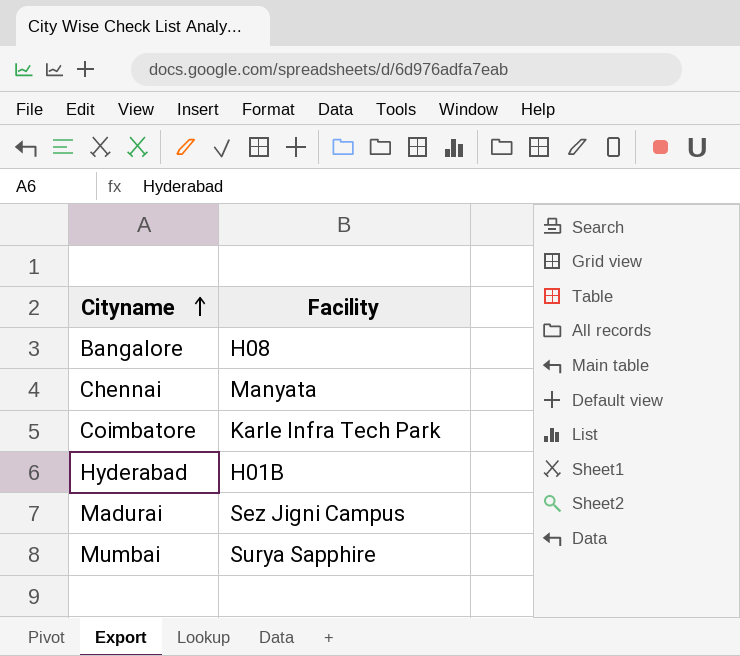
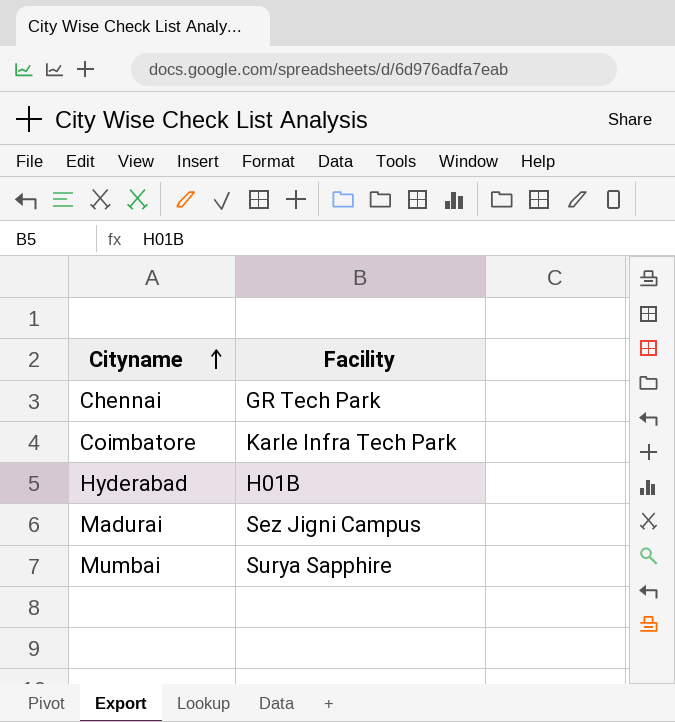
row Bangalore: H08 -> none
Chennai | Facility: Manyata -> GR Tech Park

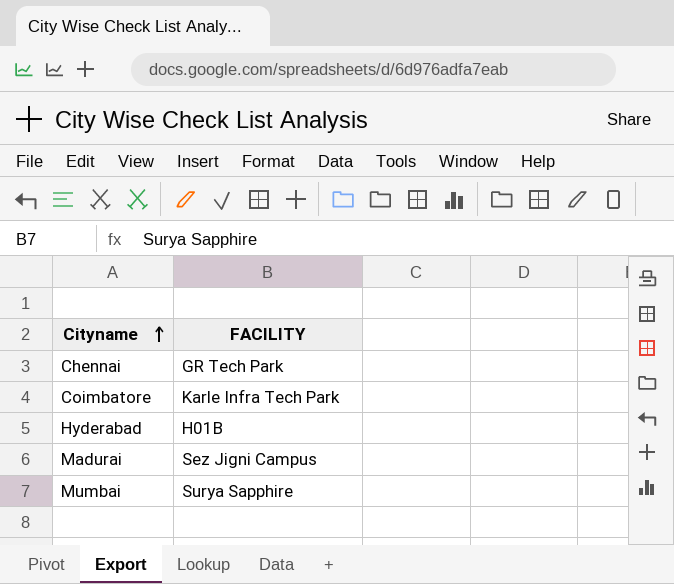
column name: Facility -> FACILITY

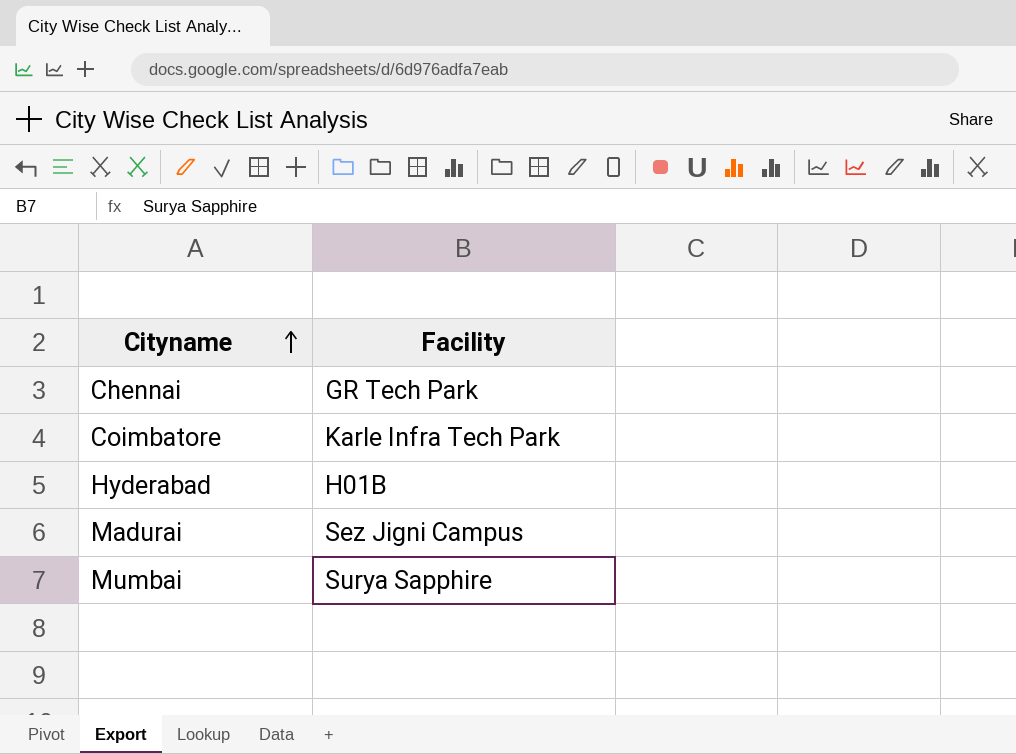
column name: FACILITY -> Facility

